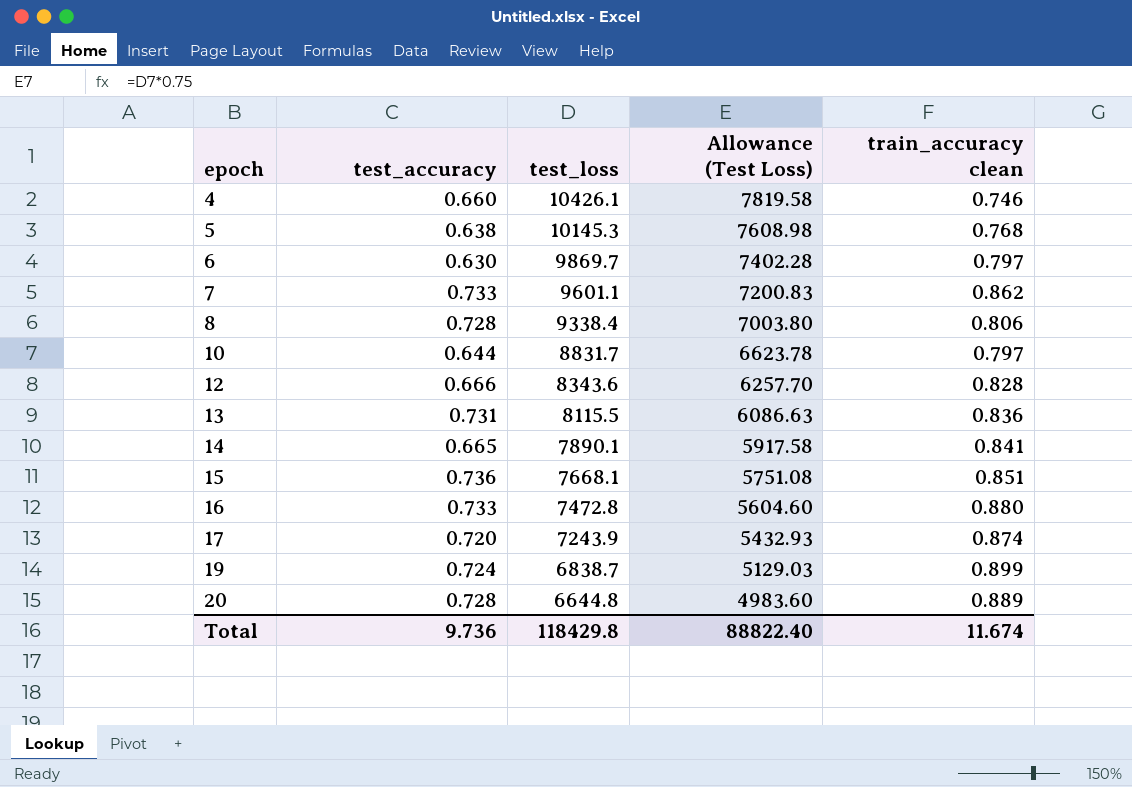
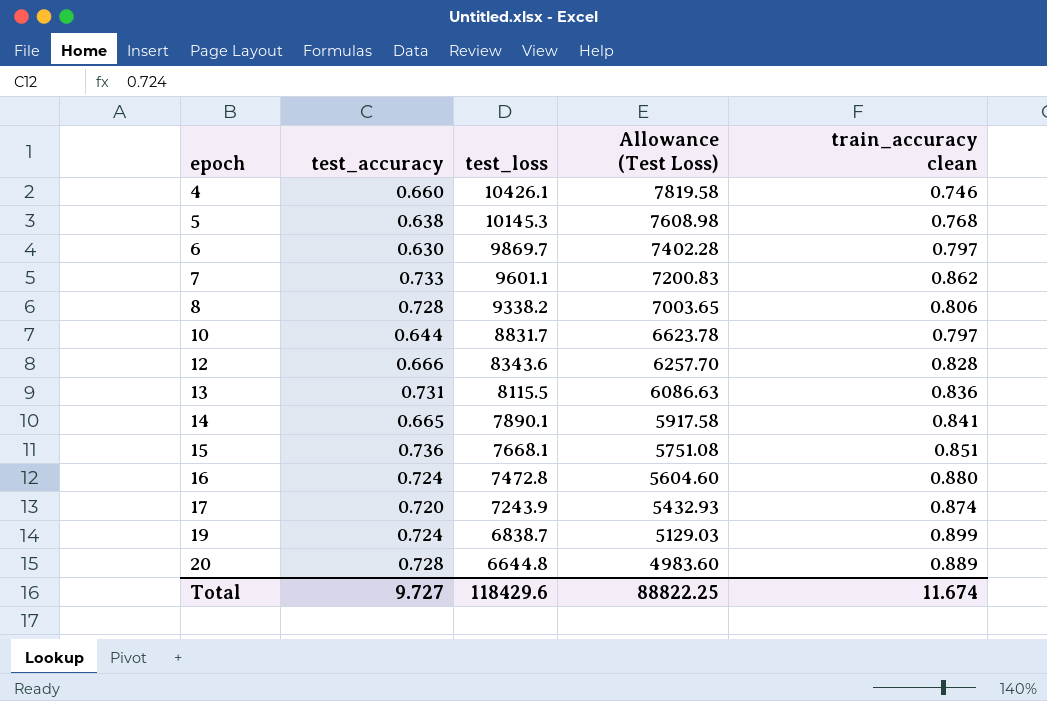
8 | test_loss: 9338.4 -> 9338.2
8 | Allowance (Test Loss): 7003.80 -> 7003.65
16 | test_accuracy: 0.733 -> 0.724
Total | test_accuracy: 9.736 -> 9.727
Total | test_loss: 118429.8 -> 118429.6
Total | Allowance (Test Loss): 88822.40 -> 88822.25

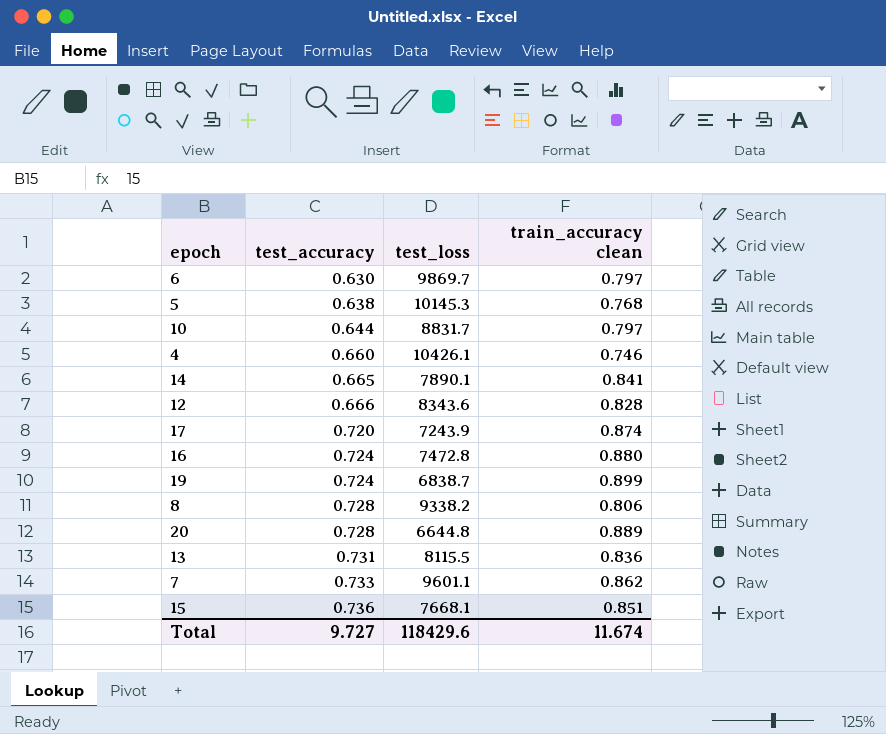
row order: epoch ascending -> test_accuracy ascending
column Allowance (Test Loss) | formula: [test_loss] * 0.75 -> none

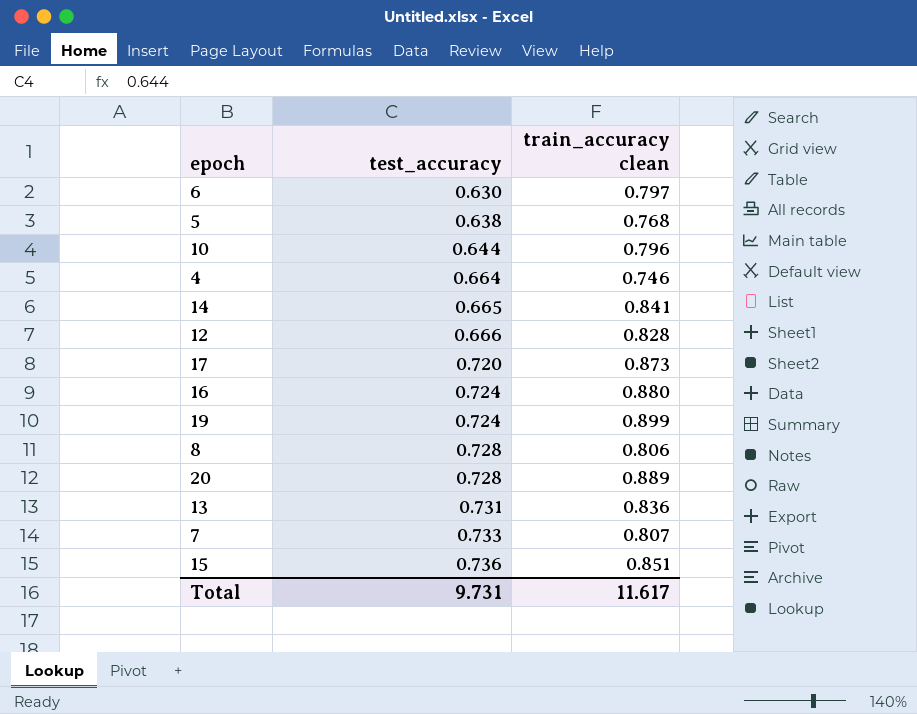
column test_loss | position: 3 -> none
10 | train_accuracy clean: 0.797 -> 0.796
4 | test_accuracy: 0.660 -> 0.664
17 | train_accuracy clean: 0.874 -> 0.873
7 | train_accuracy clean: 0.862 -> 0.807
Total | test_accuracy: 9.727 -> 9.731
Total | train_accuracy clean: 11.674 -> 11.617

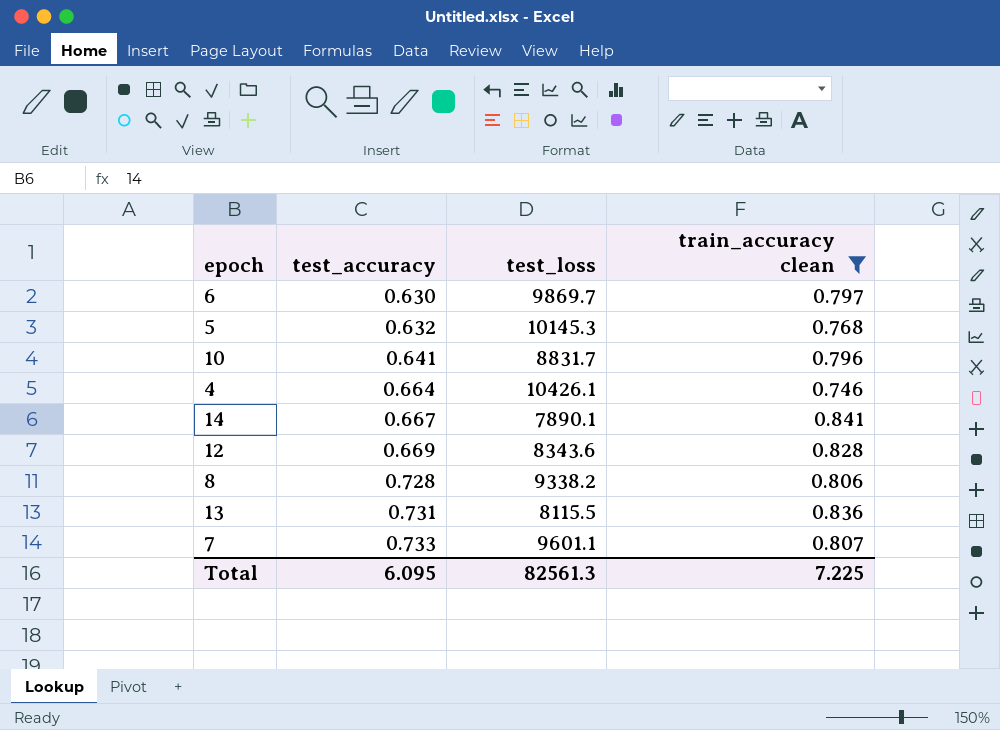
filter: none -> train_accuracy clean <= 0.841
column test_loss | position: none -> 3
5 | test_accuracy: 0.638 -> 0.632
10 | test_accuracy: 0.644 -> 0.641
14 | test_accuracy: 0.665 -> 0.667
12 | test_accuracy: 0.666 -> 0.669
Total | test_accuracy: 9.731 -> 6.095
Total | train_accuracy clean: 11.617 -> 7.225

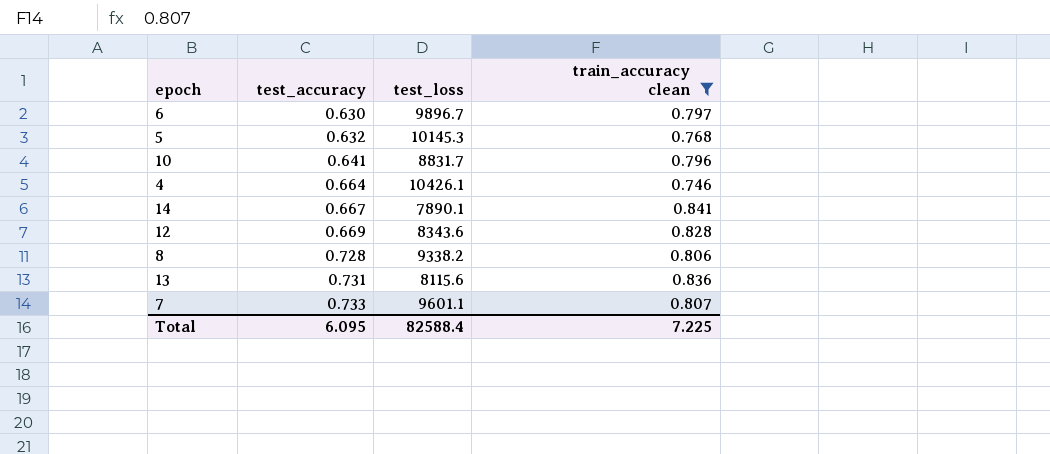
6 | test_loss: 9869.7 -> 9896.7
13 | test_loss: 8115.5 -> 8115.6
Total | test_loss: 82561.3 -> 82588.4

